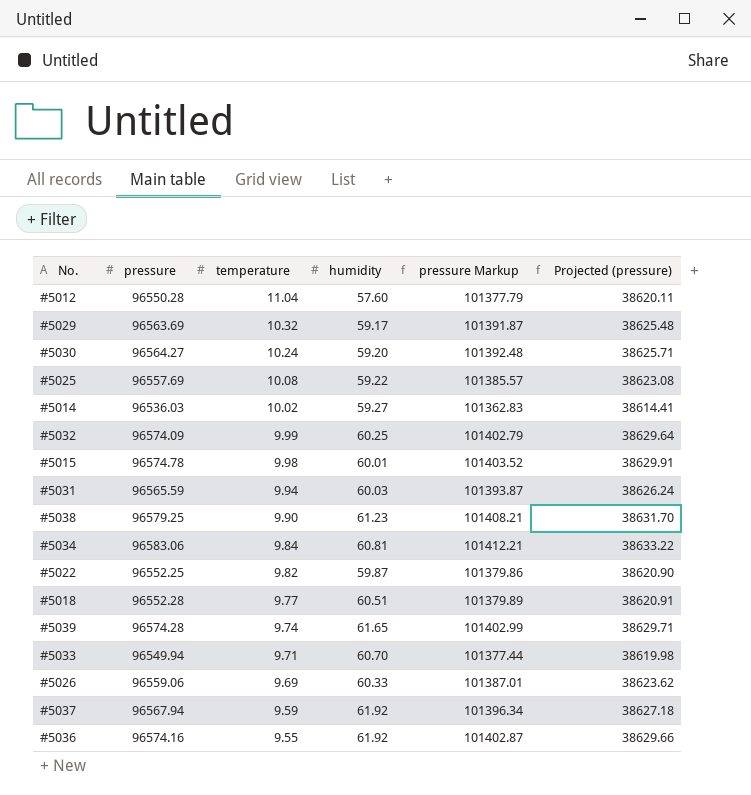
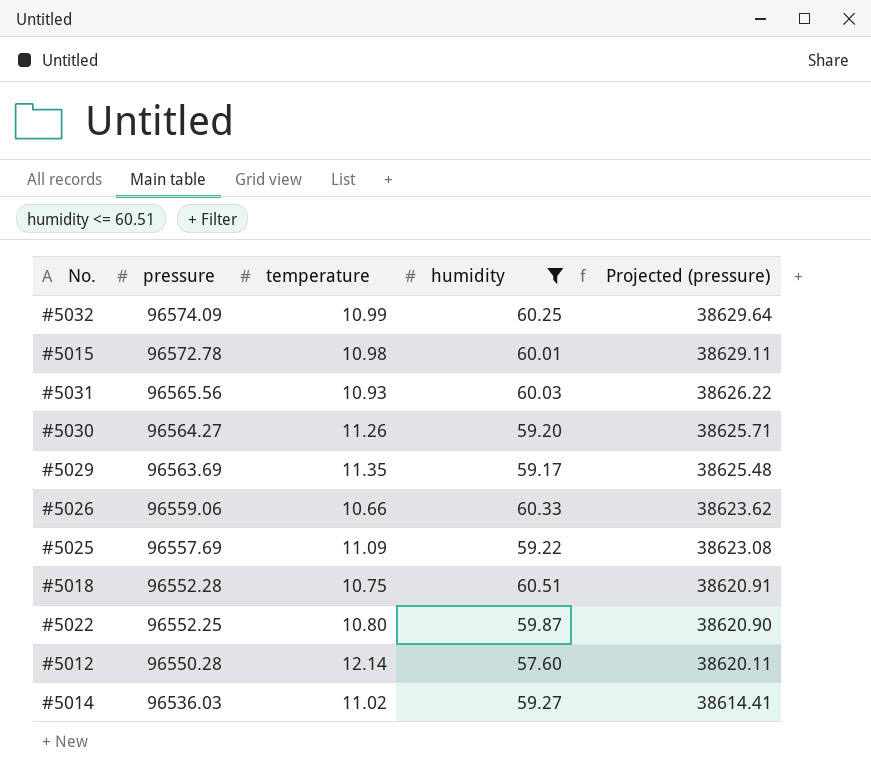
filter: none -> humidity <= 60.51
row order: temperature descending -> pressure descending
column pressure Markup | formula: [pressure] * 1.05 -> none
#5032 | temperature: 9.99 -> 10.99
#5015 | pressure: 96574.78 -> 96572.78
#5015 | temperature: 9.98 -> 10.98
#5015 | Projected (pressure): 38629.91 -> 38629.11
#5031 | pressure: 96565.59 -> 96565.56
#5031 | temperature: 9.94 -> 10.93
#5031 | Projected (pressure): 38626.24 -> 38626.22
#5030 | temperature: 10.24 -> 11.26
#5029 | temperature: 10.32 -> 11.35
#5026 | temperature: 9.69 -> 10.66
#5025 | temperature: 10.08 -> 11.09
#5018 | temperature: 9.77 -> 10.75
#5022 | temperature: 9.82 -> 10.80
#5012 | temperature: 11.04 -> 12.14
#5014 | temperature: 10.02 -> 11.02

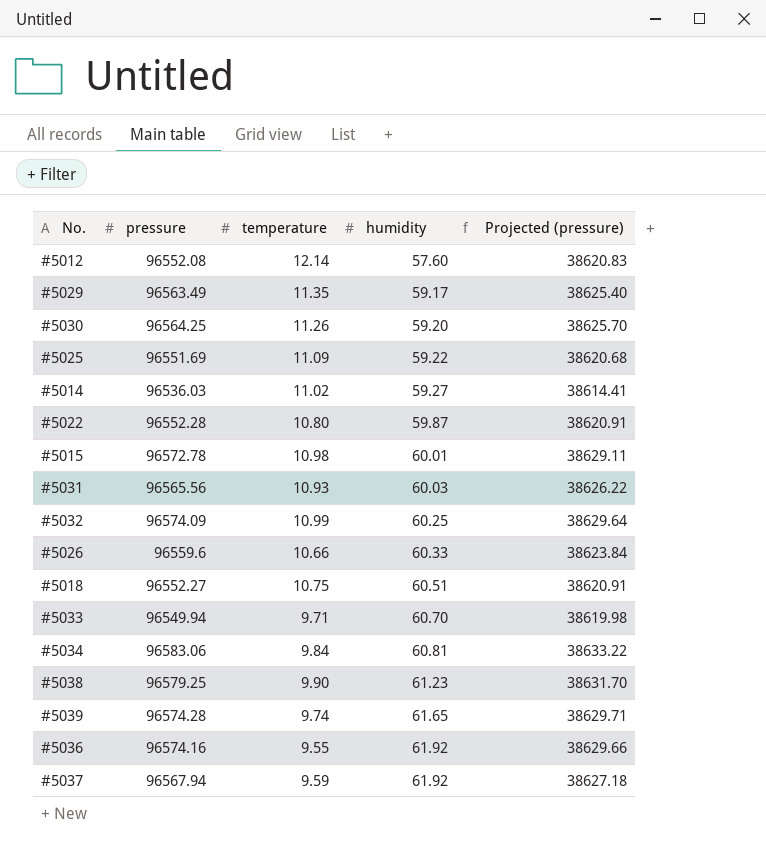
filter: humidity <= 60.51 -> none
row order: pressure descending -> humidity ascending
#5012 | pressure: 96550.28 -> 96552.08
#5012 | Projected (pressure): 38620.11 -> 38620.83
#5029 | pressure: 96563.69 -> 96563.49
#5029 | Projected (pressure): 38625.48 -> 38625.40
#5030 | pressure: 96564.27 -> 96564.25
#5030 | Projected (pressure): 38625.71 -> 38625.70
#5025 | pressure: 96557.69 -> 96551.69
#5025 | Projected (pressure): 38623.08 -> 38620.68
#5022 | pressure: 96552.25 -> 96552.28
#5022 | Projected (pressure): 38620.90 -> 38620.91
#5026 | pressure: 96559.06 -> 96559.6
#5026 | Projected (pressure): 38623.62 -> 38623.84
#5018 | pressure: 96552.28 -> 96552.27

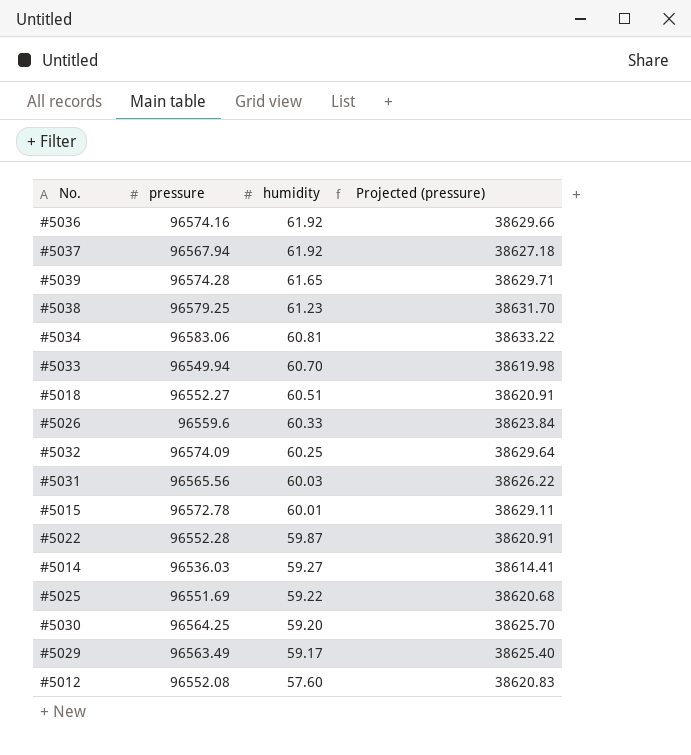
row order: humidity ascending -> humidity descending
column temperature | position: 3 -> none

